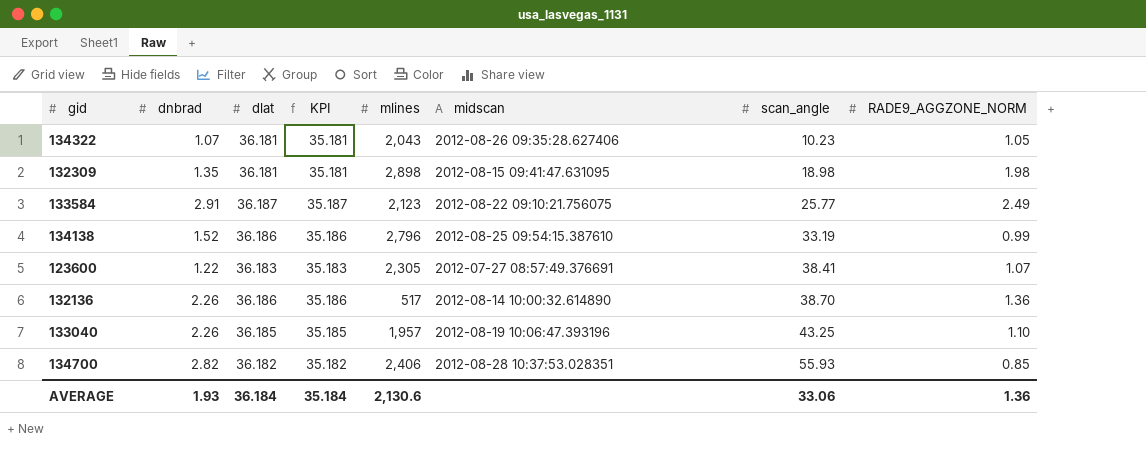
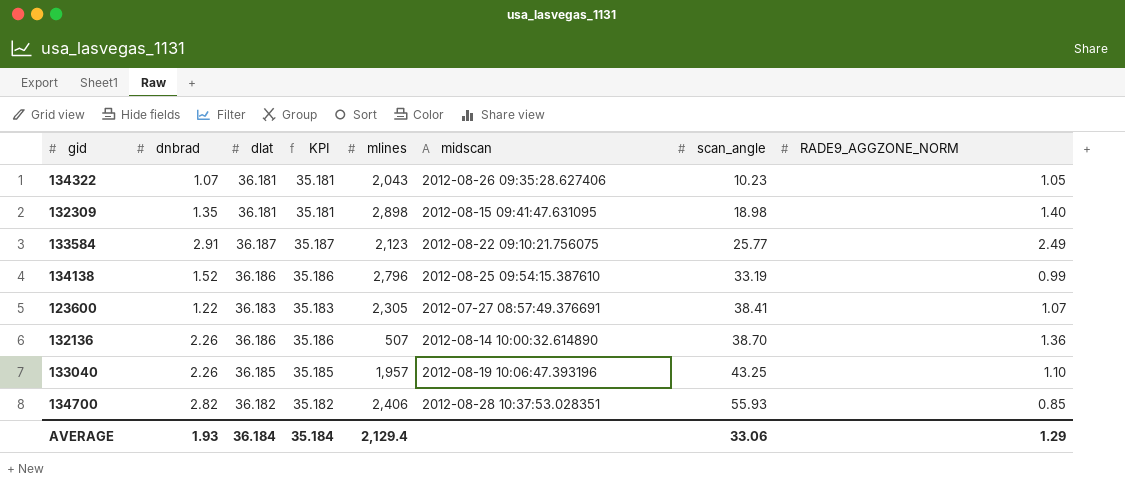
132309 | RADE9_AGGZONE_NORM: 1.98 -> 1.40
132136 | mlines: 517 -> 507
AVERAGE | mlines: 2,130.6 -> 2,129.4
AVERAGE | RADE9_AGGZONE_NORM: 1.36 -> 1.29

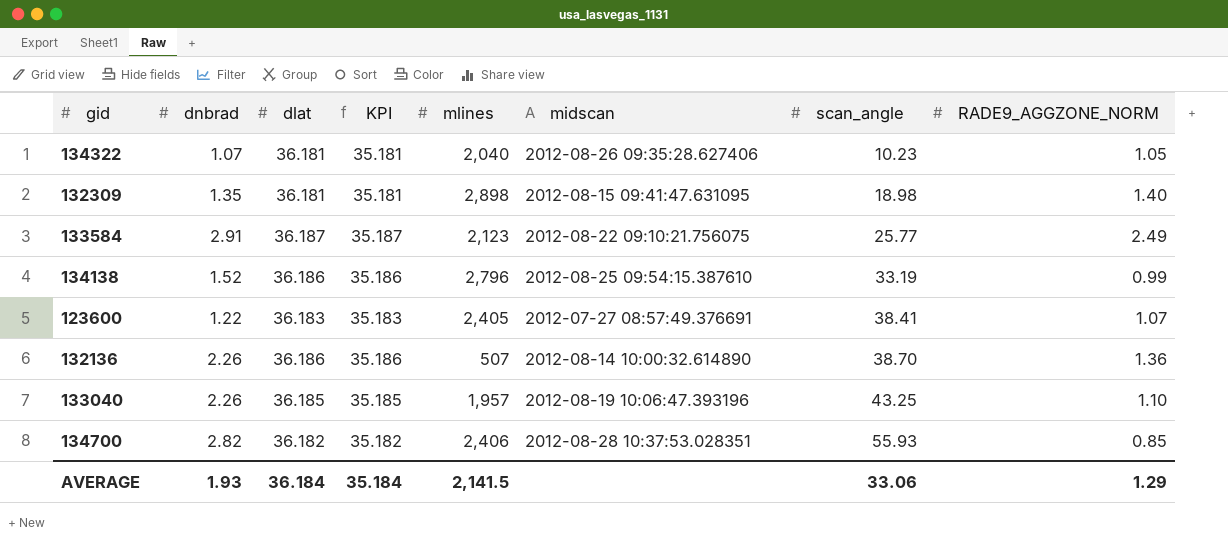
134322 | mlines: 2,043 -> 2,040
123600 | mlines: 2,305 -> 2,405
AVERAGE | mlines: 2,129.4 -> 2,141.5

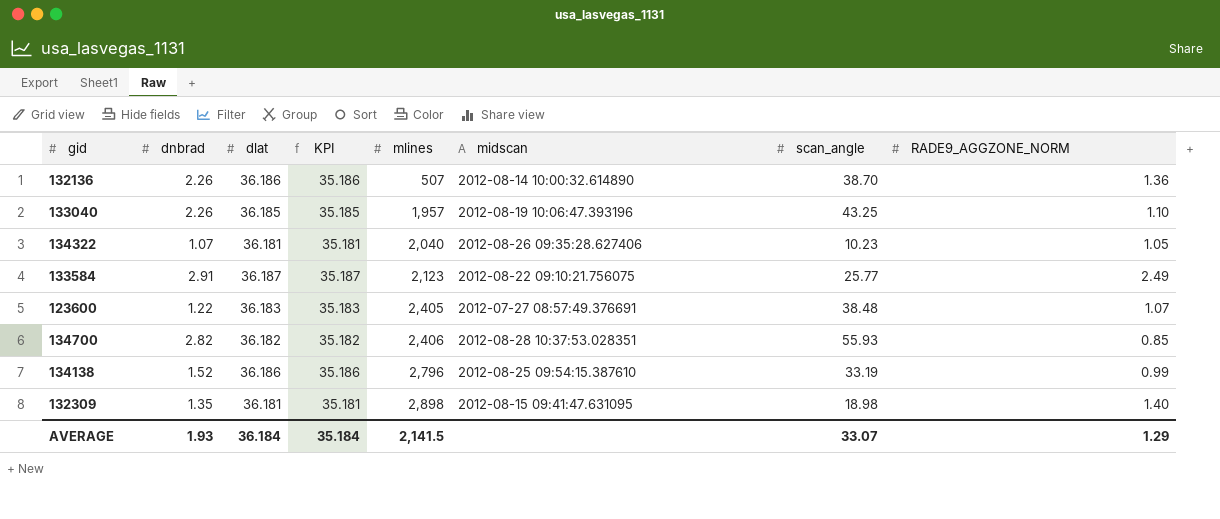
row order: scan_angle ascending -> mlines ascending
123600 | scan_angle: 38.41 -> 38.48
AVERAGE | scan_angle: 33.06 -> 33.07

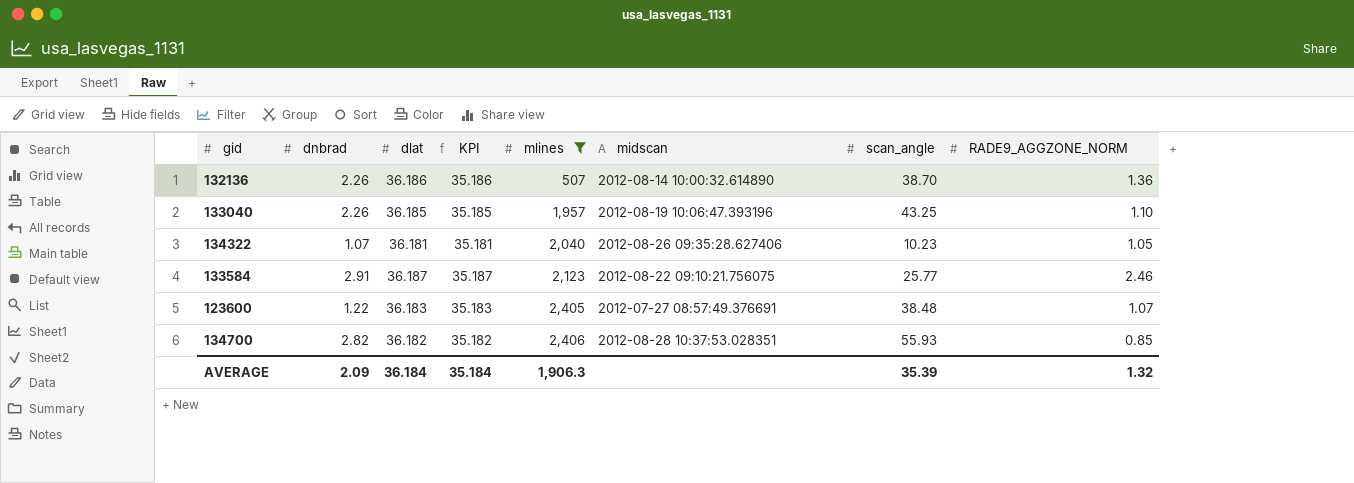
filter: none -> mlines <= 2,406
133584 | RADE9_AGGZONE_NORM: 2.49 -> 2.46
AVERAGE | dnbrad: 1.93 -> 2.09
AVERAGE | mlines: 2,141.5 -> 1,906.3
AVERAGE | scan_angle: 33.07 -> 35.39
AVERAGE | RADE9_AGGZONE_NORM: 1.29 -> 1.32

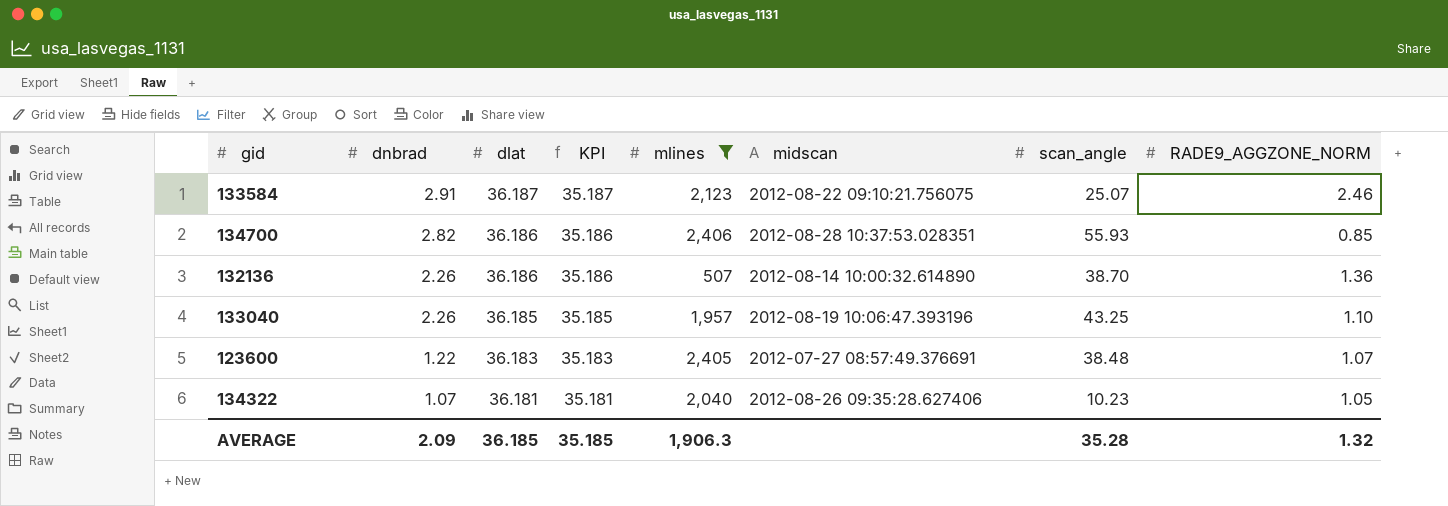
row order: mlines ascending -> dnbrad descending
133584 | scan_angle: 25.77 -> 25.07
134700 | dlat: 36.182 -> 36.186
134700 | KPI: 35.182 -> 35.186
AVERAGE | dlat: 36.184 -> 36.185
AVERAGE | KPI: 35.184 -> 35.185
AVERAGE | scan_angle: 35.39 -> 35.28

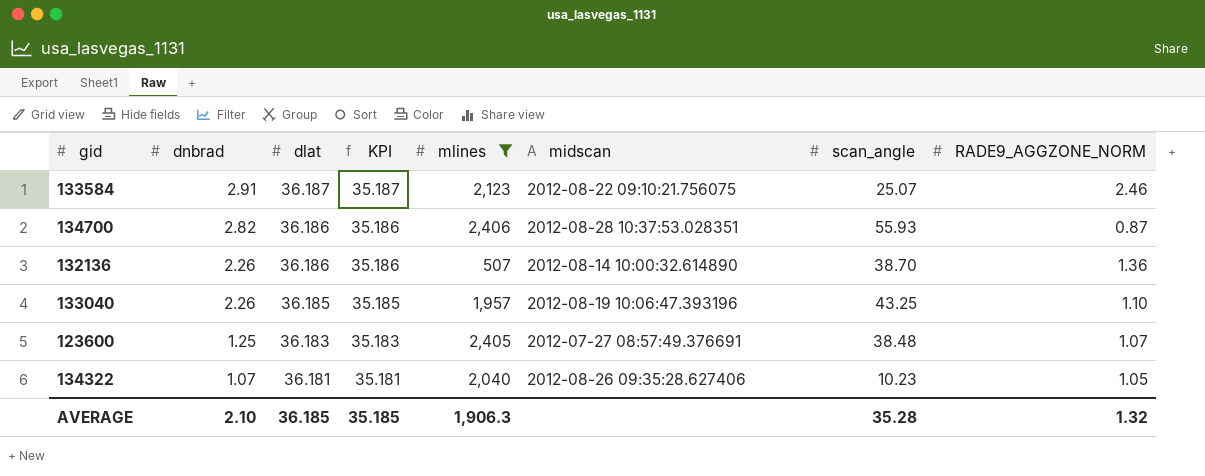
134700 | RADE9_AGGZONE_NORM: 0.85 -> 0.87
123600 | dnbrad: 1.22 -> 1.25
AVERAGE | dnbrad: 2.09 -> 2.10

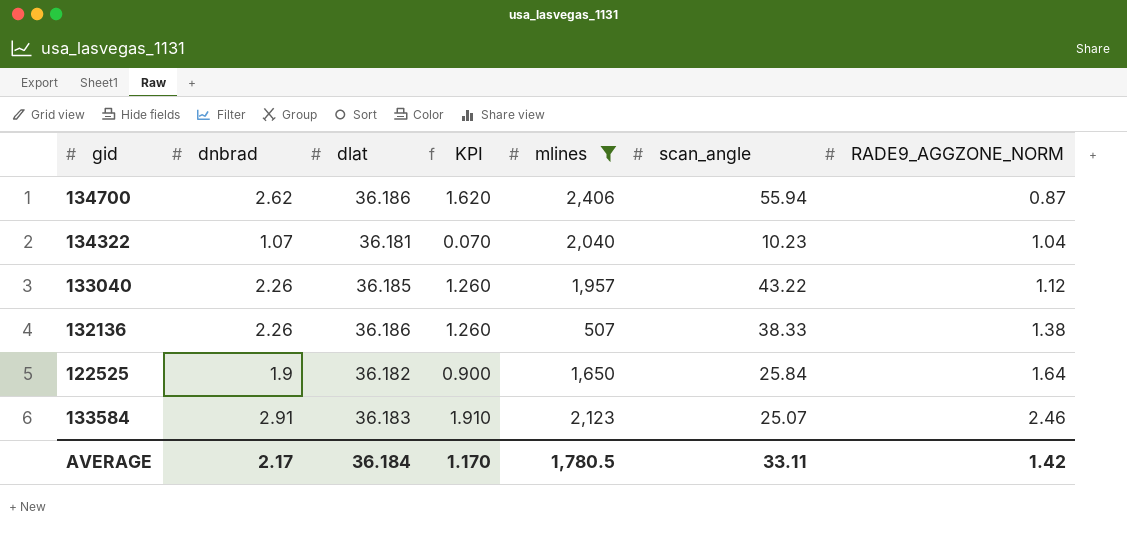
row order: dnbrad descending -> RADE9_AGGZONE_NORM ascending
column midscan | position: 6 -> none
column KPI | formula: [dlat] - 1 -> [dnbrad] - 1
row 123600: 1.25 | 36.183 | 35.183 | 2,405 | 2012-07-27 08:57:49.376691 | 38.48 | 1.07 -> none
134700 | dnbrad: 2.82 -> 2.62
134700 | scan_angle: 55.93 -> 55.94
134322 | RADE9_AGGZONE_NORM: 1.05 -> 1.04
133040 | scan_angle: 43.25 -> 43.22
133040 | RADE9_AGGZONE_NORM: 1.10 -> 1.12
132136 | scan_angle: 38.70 -> 38.33
132136 | RADE9_AGGZONE_NORM: 1.36 -> 1.38
row 122525: none -> 1.9 | 36.182 | 0.900 | 1,650 | 25.84 | 1.64
133584 | dlat: 36.187 -> 36.183
AVERAGE | dnbrad: 2.10 -> 2.17
AVERAGE | dlat: 36.185 -> 36.184
AVERAGE | KPI: 35.185 -> 1.170
AVERAGE | mlines: 1,906.3 -> 1,780.5
AVERAGE | scan_angle: 35.28 -> 33.11
AVERAGE | RADE9_AGGZONE_NORM: 1.32 -> 1.42

